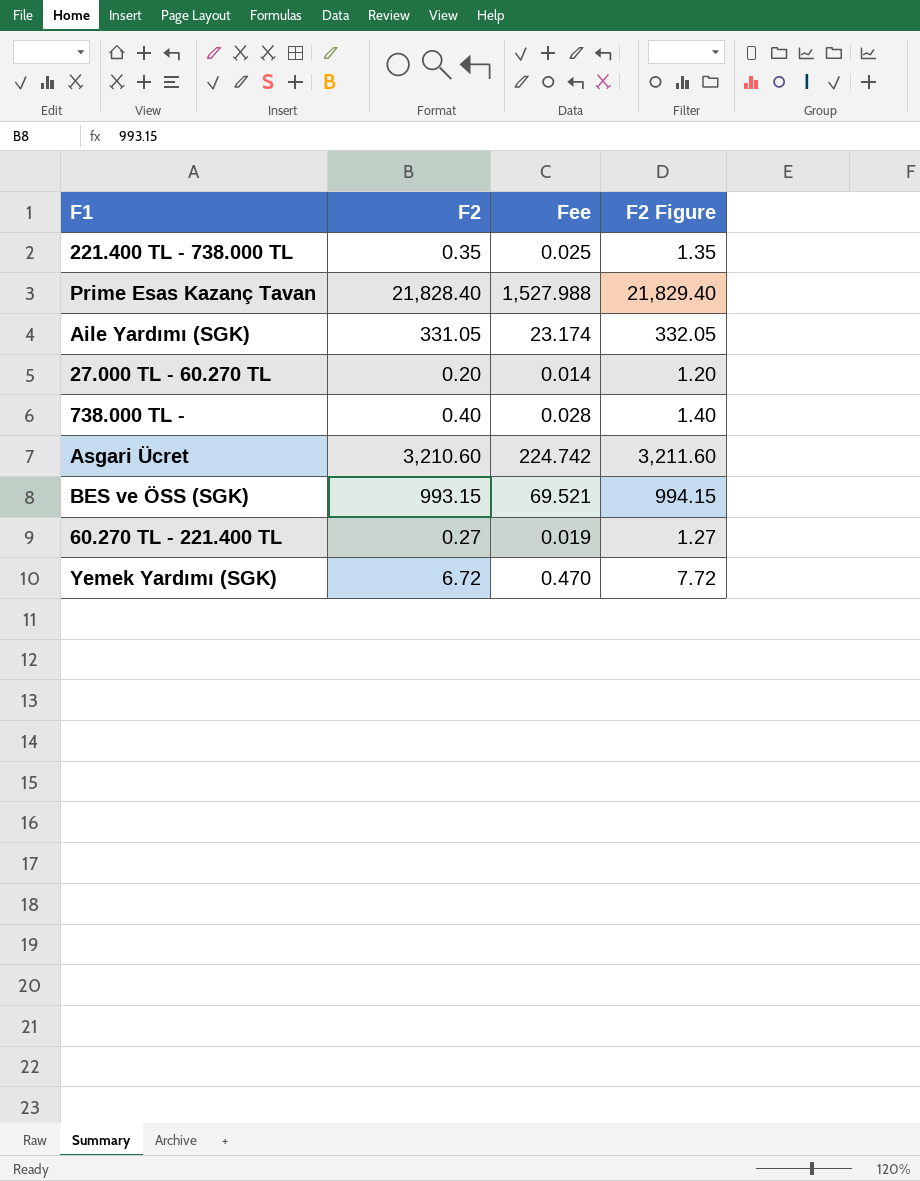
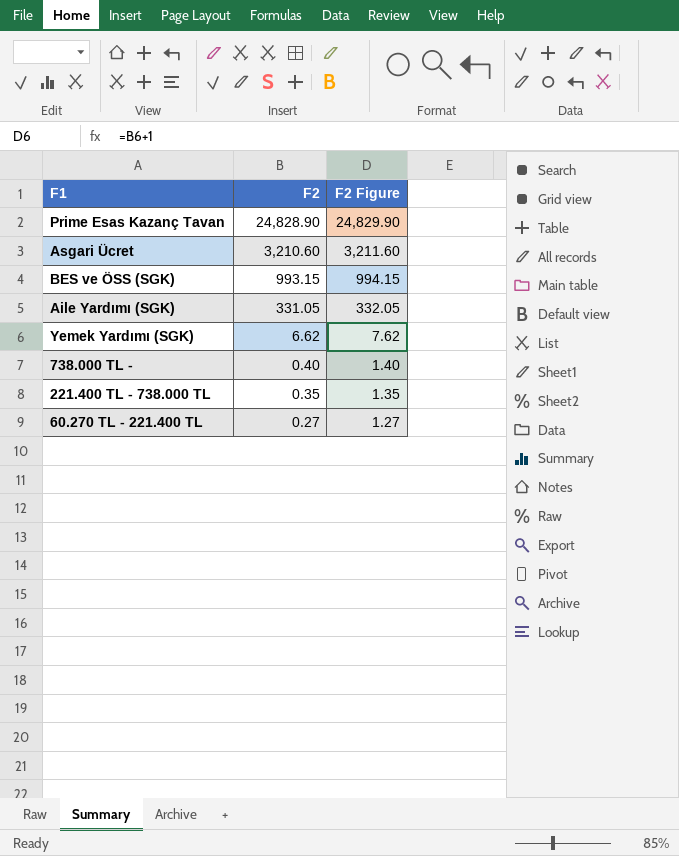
row order: none -> F2 descending
column Fee | formula: [F2] * 0.07 -> none
row 27.000 TL - 60.270 TL: 0.20 | 0.014 | 1.20 -> none
Prime Esas Kazanç Tavan | F2: 21,828.40 -> 24,828.90
Prime Esas Kazanç Tavan | F2 Figure: 21,829.40 -> 24,829.90
Yemek Yardımı (SGK) | F2: 6.72 -> 6.62
Yemek Yardımı (SGK) | F2 Figure: 7.72 -> 7.62

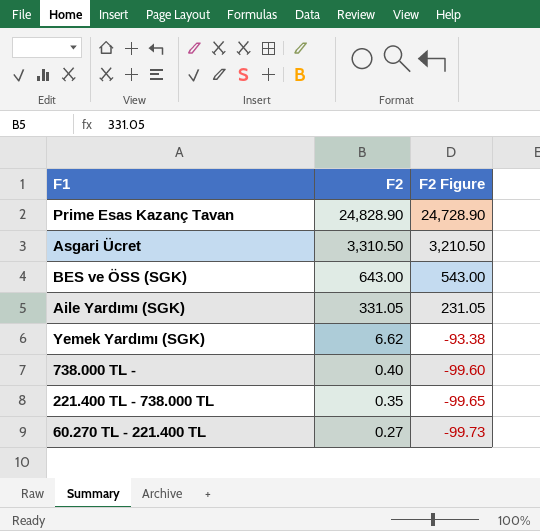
column F2 Figure | formula: [F2] + 1 -> [F2] - 100
Asgari Ücret | F2: 3,210.60 -> 3,310.50
BES ve ÖSS (SGK) | F2: 993.15 -> 643.00

